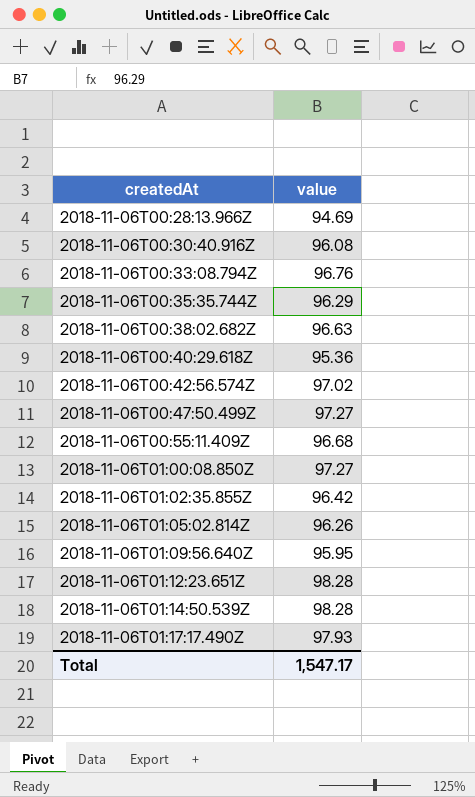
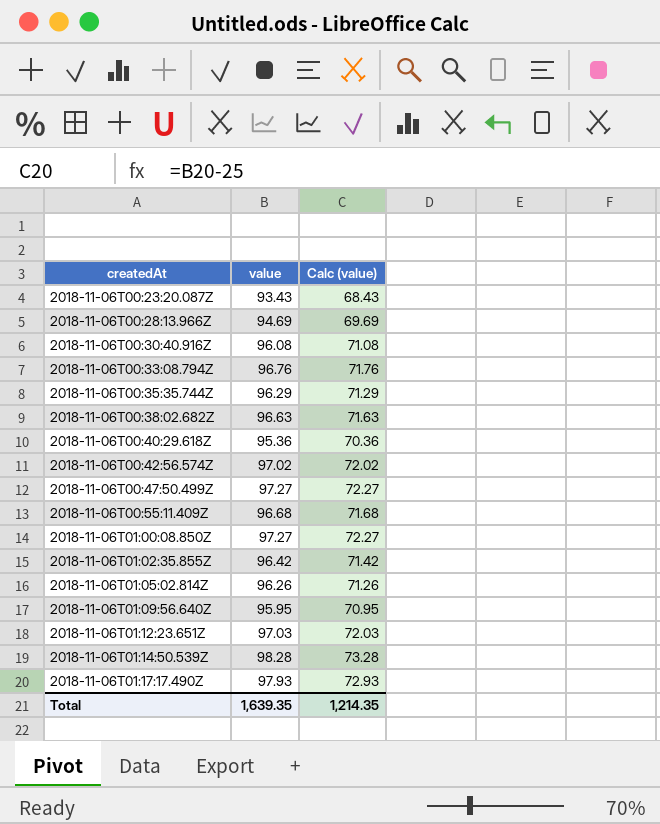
column Calc (value) | formula: none -> [value] - 25
row 2018-11-06T00:23:20.087Z: none -> 93.43 | 68.43
2018-11-06T01:12:23.651Z | value: 98.28 -> 97.03
Total | value: 1,547.17 -> 1,639.35

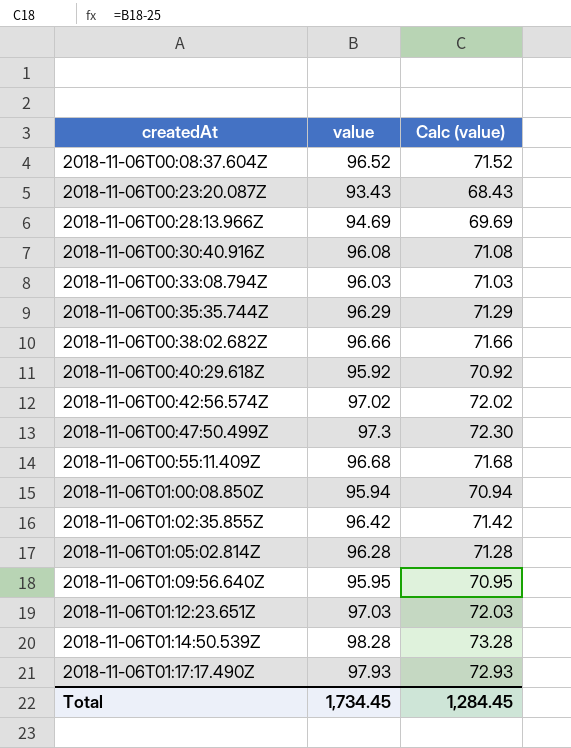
row 2018-11-06T00:08:37.604Z: none -> 96.52 | 71.52
2018-11-06T00:33:08.794Z | value: 96.76 -> 96.03
2018-11-06T00:33:08.794Z | Calc (value): 71.76 -> 71.03
2018-11-06T00:38:02.682Z | value: 96.63 -> 96.66
2018-11-06T00:38:02.682Z | Calc (value): 71.63 -> 71.66
2018-11-06T00:40:29.618Z | value: 95.36 -> 95.92
2018-11-06T00:40:29.618Z | Calc (value): 70.36 -> 70.92
2018-11-06T00:47:50.499Z | value: 97.27 -> 97.3
2018-11-06T00:47:50.499Z | Calc (value): 72.27 -> 72.30
2018-11-06T01:00:08.850Z | value: 97.27 -> 95.94
2018-11-06T01:00:08.850Z | Calc (value): 72.27 -> 70.94
2018-11-06T01:05:02.814Z | value: 96.26 -> 96.28
2018-11-06T01:05:02.814Z | Calc (value): 71.26 -> 71.28
Total | value: 1,639.35 -> 1,734.45
Total | Calc (value): 1,214.35 -> 1,284.45

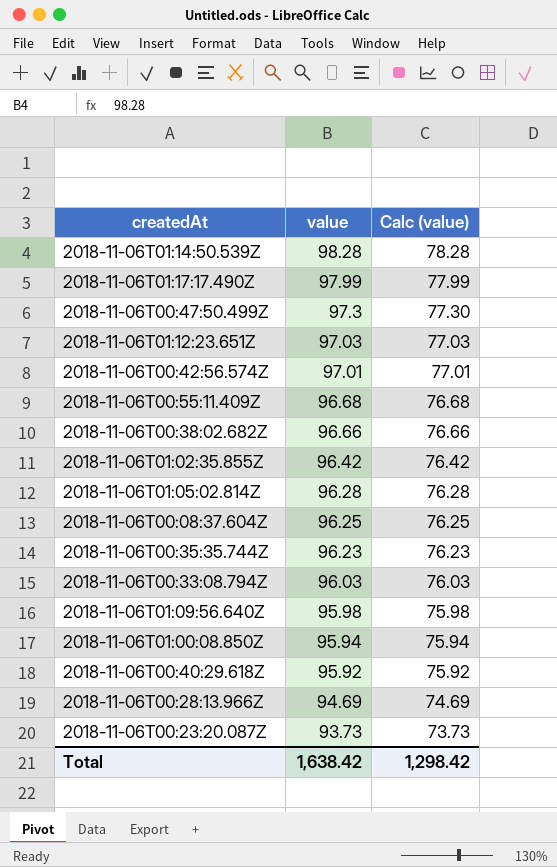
row order: createdAt ascending -> value descending
column Calc (value) | formula: [value] - 25 -> [value] - 20
row 2018-11-06T00:30:40.916Z: 96.08 | 71.08 -> none
2018-11-06T01:17:17.490Z | value: 97.93 -> 97.99
2018-11-06T00:42:56.574Z | value: 97.02 -> 97.01
2018-11-06T00:08:37.604Z | value: 96.52 -> 96.25
2018-11-06T00:35:35.744Z | value: 96.29 -> 96.23
2018-11-06T01:09:56.640Z | value: 95.95 -> 95.98
2018-11-06T00:23:20.087Z | value: 93.43 -> 93.73
Total | value: 1,734.45 -> 1,638.42
Total | Calc (value): 1,284.45 -> 1,298.42

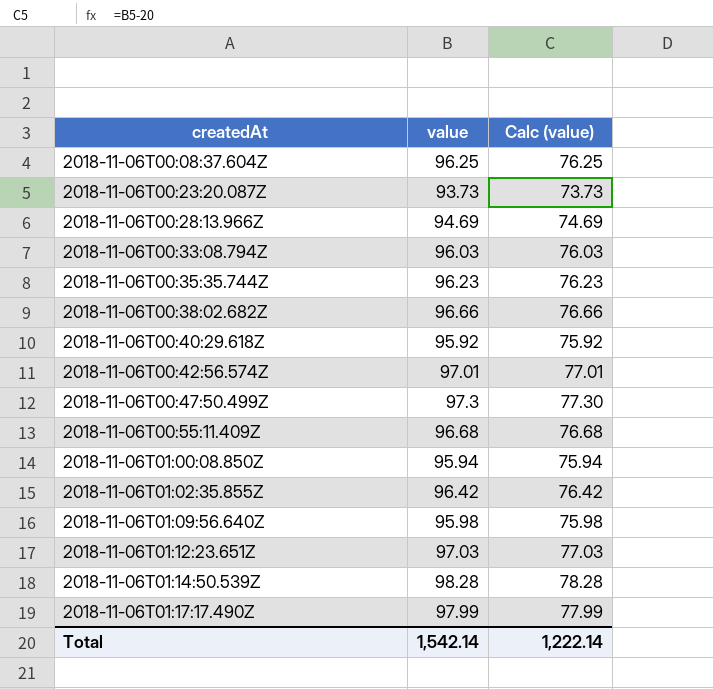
row order: value descending -> createdAt ascending
row 2018-11-06T01:05:02.814Z: 96.28 | 76.28 -> none
Total | value: 1,638.42 -> 1,542.14
Total | Calc (value): 1,298.42 -> 1,222.14

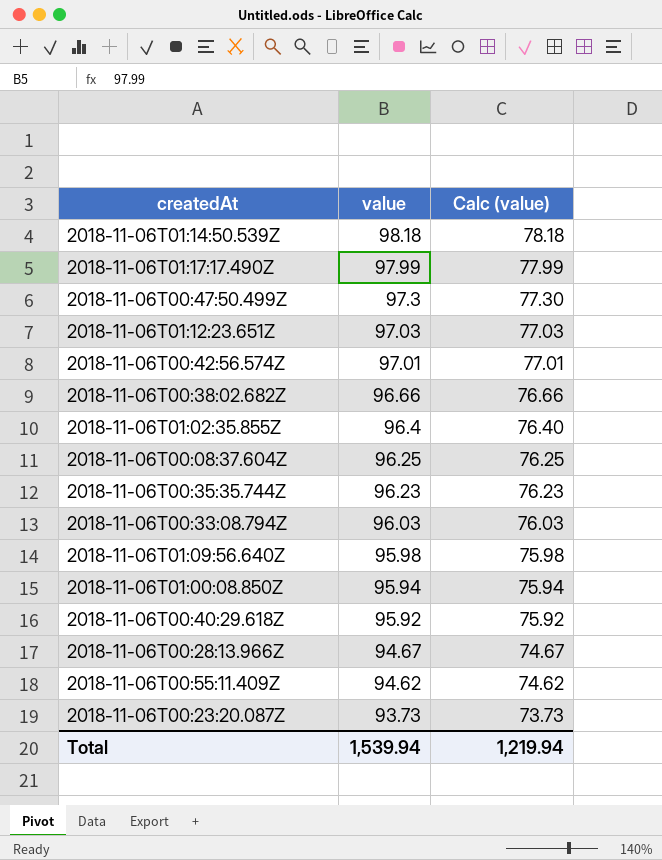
row order: createdAt ascending -> value descending
2018-11-06T01:14:50.539Z | value: 98.28 -> 98.18
2018-11-06T01:14:50.539Z | Calc (value): 78.28 -> 78.18
2018-11-06T01:02:35.855Z | value: 96.42 -> 96.4
2018-11-06T01:02:35.855Z | Calc (value): 76.42 -> 76.40
2018-11-06T00:28:13.966Z | value: 94.69 -> 94.67
2018-11-06T00:28:13.966Z | Calc (value): 74.69 -> 74.67
2018-11-06T00:55:11.409Z | value: 96.68 -> 94.62
2018-11-06T00:55:11.409Z | Calc (value): 76.68 -> 74.62
Total | value: 1,542.14 -> 1,539.94
Total | Calc (value): 1,222.14 -> 1,219.94

